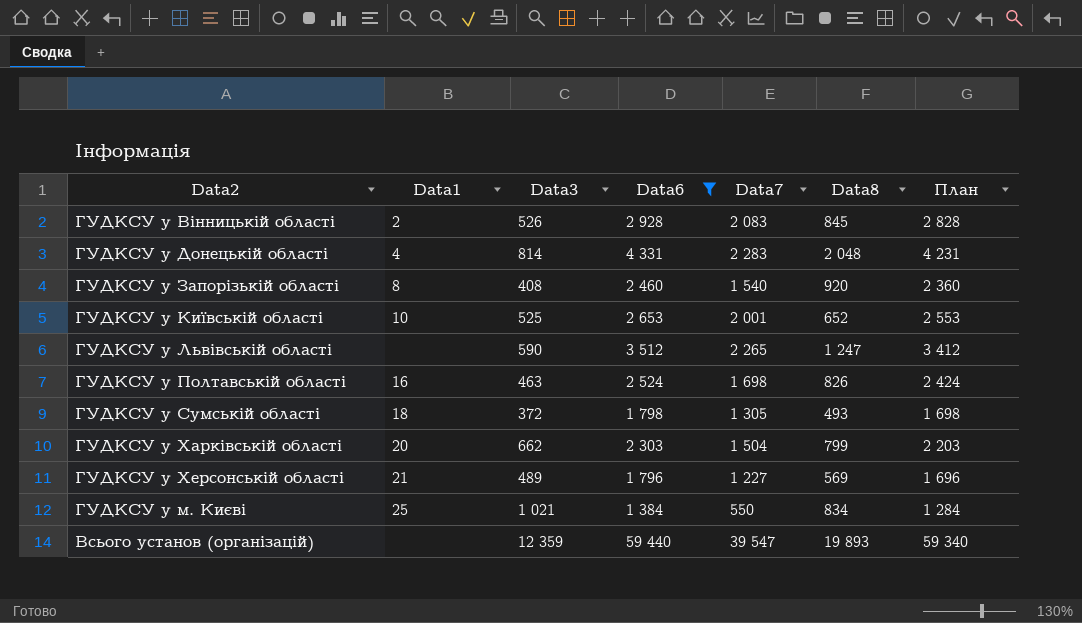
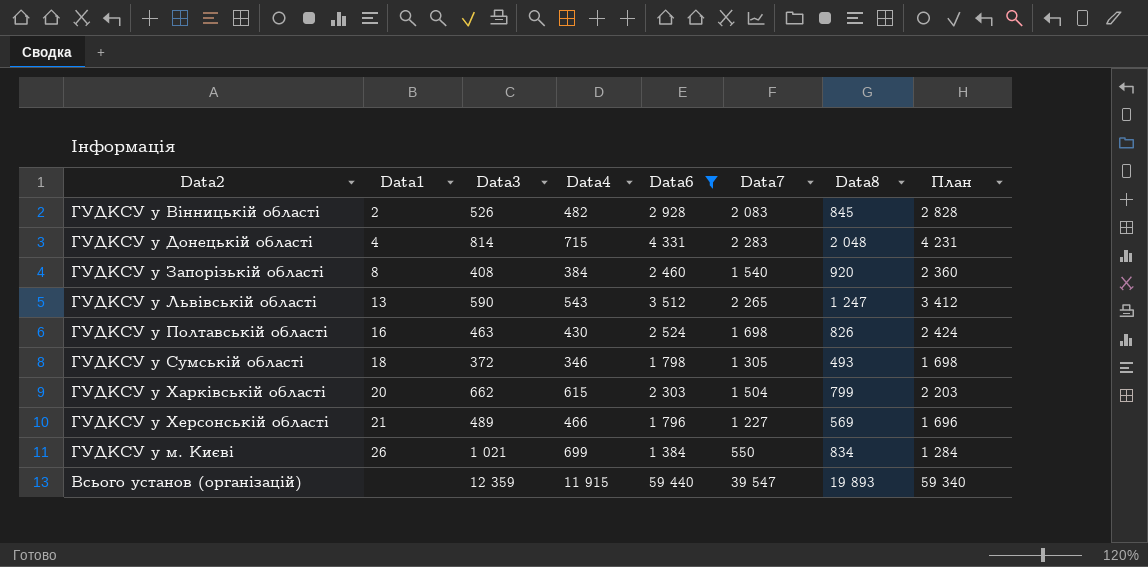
column Data4 | position: none -> 4
row ГУДКСУ у Київській області: 10 | 525 | 2 653 | 2 001 | 652 | 2 553 -> none
ГУДКСУ у Львівській області | Data1: none -> 13
ГУДКСУ у м. Києві | Data1: 25 -> 26

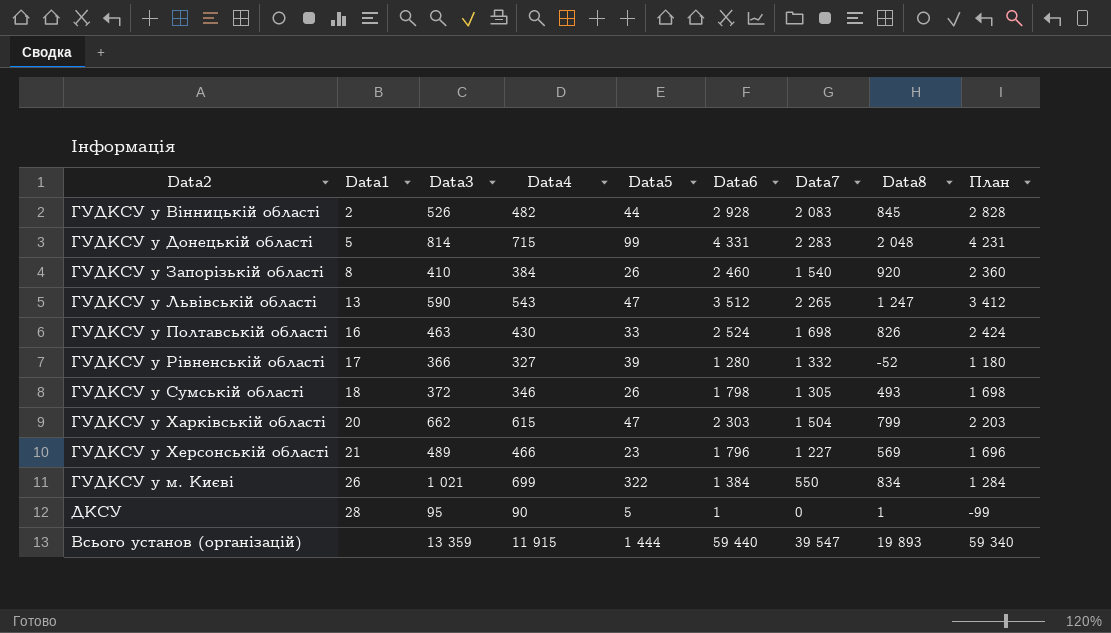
filter: Data6 >= 1 384 -> none
column Data5 | formula: none -> [Data3] - [Data4]
ГУДКСУ у Донецькій області | Data1: 4 -> 5
ГУДКСУ у Запорізькій області | Data3: 408 -> 410
Всього установ (організацій) | Data3: 12 359 -> 13 359

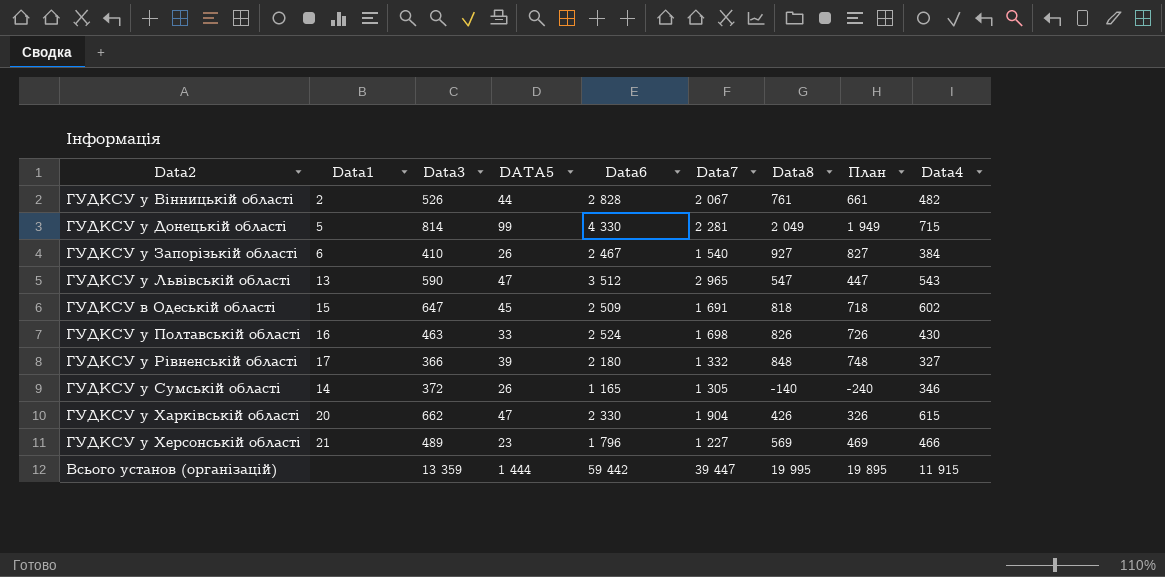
column name: Data5 -> DATA5
column План | formula: [Data6] - 100 -> [Data8] - 100
column Data4 | position: 4 -> 9
row ГУДКСУ у м. Києві: 26 | 1 021 | 699 | 322 | 1 384 | 550 | 834 | 1 284 -> none
row ДКСУ: 28 | 95 | 90 | 5 | 1 | 0 | 1 | -99 -> none
ГУДКСУ у Вінницькій області | Data6: 2 928 -> 2 828
ГУДКСУ у Вінницькій області | Data7: 2 083 -> 2 067
ГУДКСУ у Вінницькій області | Data8: 845 -> 761
ГУДКСУ у Донецькій області | Data6: 4 331 -> 4 330
ГУДКСУ у Донецькій області | Data7: 2 283 -> 2 281
ГУДКСУ у Донецькій області | Data8: 2 048 -> 2 049
ГУДКСУ у Запорізькій області | Data1: 8 -> 6
ГУДКСУ у Запорізькій області | Data6: 2 460 -> 2 467
ГУДКСУ у Запорізькій області | Data8: 920 -> 927
ГУДКСУ у Львівській області | Data7: 2 265 -> 2 965
ГУДКСУ у Львівській області | Data8: 1 247 -> 547
row ГУДКСУ в Одеській області: none -> 15 | 647 | 45 | 2 509 | 1 691 | 818 | 718 | 602
ГУДКСУ у Рівненській області | Data6: 1 280 -> 2 180
ГУДКСУ у Рівненській області | Data8: -52 -> 848
ГУДКСУ у Сумській області | Data1: 18 -> 14
ГУДКСУ у Сумській області | Data6: 1 798 -> 1 165
ГУДКСУ у Сумській області | Data8: 493 -> -140
ГУДКСУ у Харківській області | Data6: 2 303 -> 2 330
ГУДКСУ у Харківській області | Data7: 1 504 -> 1 904
ГУДКСУ у Харківській області | Data8: 799 -> 426
Всього установ (організацій) | Data6: 59 440 -> 59 442
Всього установ (організацій) | Data7: 39 547 -> 39 447
Всього установ (організацій) | Data8: 19 893 -> 19 995

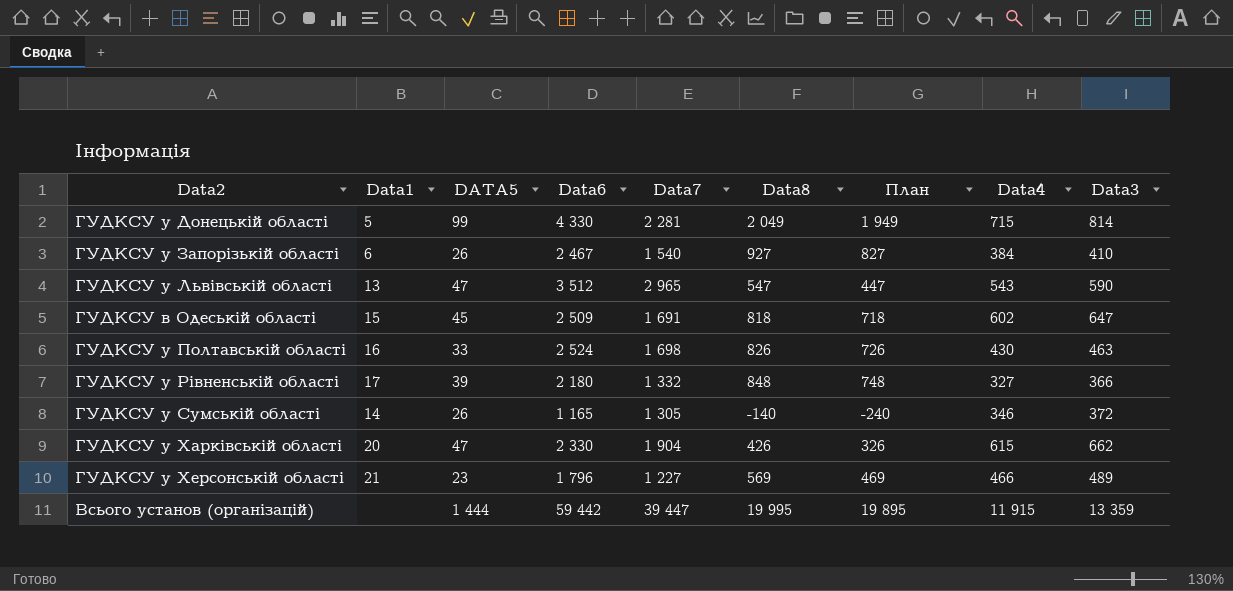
column Data3 | position: 3 -> 9
row ГУДКСУ у Вінницькій області: 2 | 526 | 44 | 2 828 | 2 067 | 761 | 661 | 482 -> none

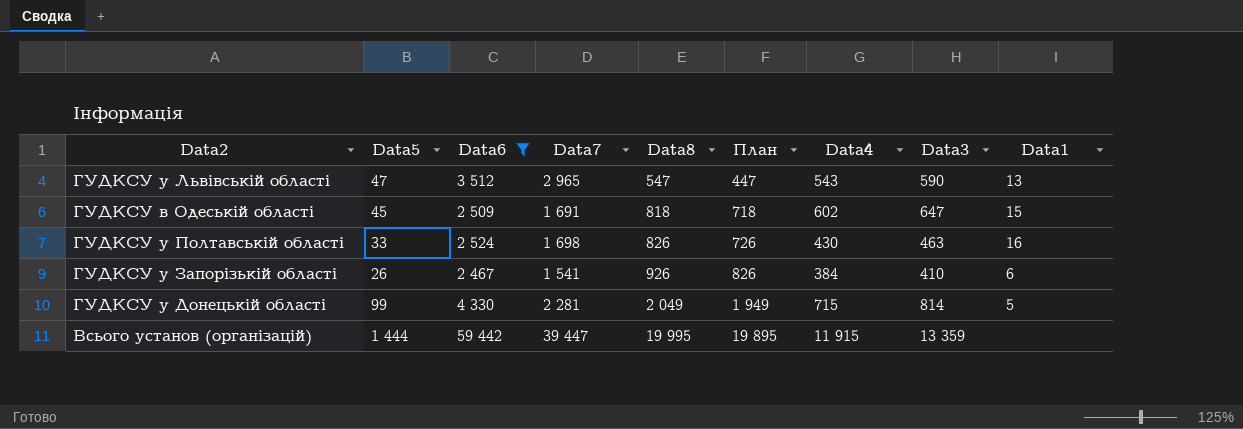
filter: none -> Data6 >= 2 467
row order: none -> Data8 ascending
column name: DATA5 -> Data5
column Data1 | position: 2 -> 9
ГУДКСУ у Запорізькій області | Data7: 1 540 -> 1 541
ГУДКСУ у Запорізькій області | Data8: 927 -> 926
ГУДКСУ у Запорізькій області | План: 827 -> 826

